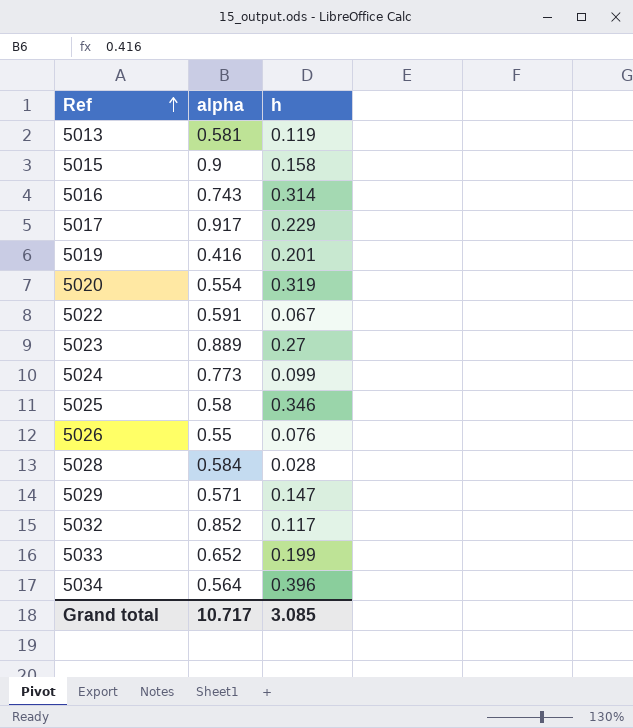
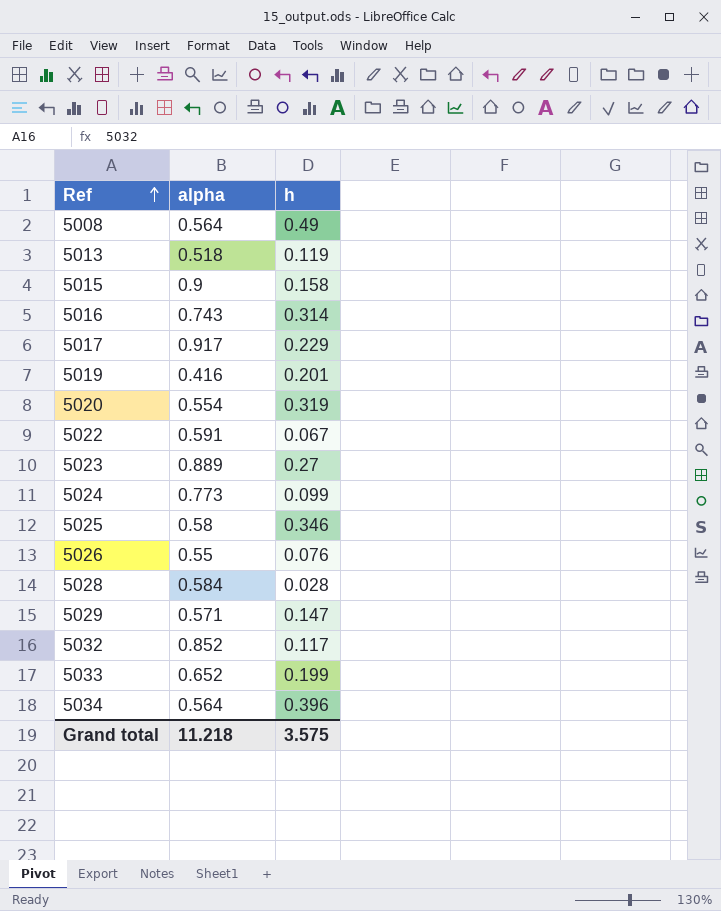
row 5008: none -> 0.564 | 0.49
5013 | alpha: 0.581 -> 0.518
Grand total | alpha: 10.717 -> 11.218
Grand total | h: 3.085 -> 3.575

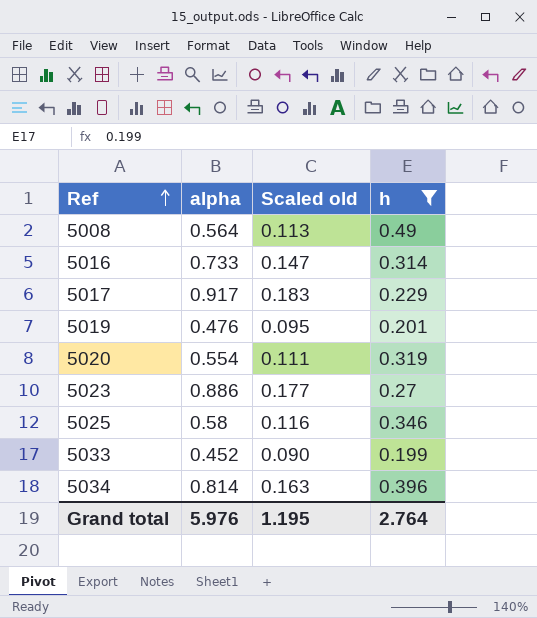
filter: none -> h >= 0.199
column Scaled old | formula: none -> [alpha] * 0.2
5016 | alpha: 0.743 -> 0.733
5019 | alpha: 0.416 -> 0.476
5023 | alpha: 0.889 -> 0.886
5033 | alpha: 0.652 -> 0.452
5034 | alpha: 0.564 -> 0.814
Grand total | alpha: 11.218 -> 5.976
Grand total | h: 3.575 -> 2.764

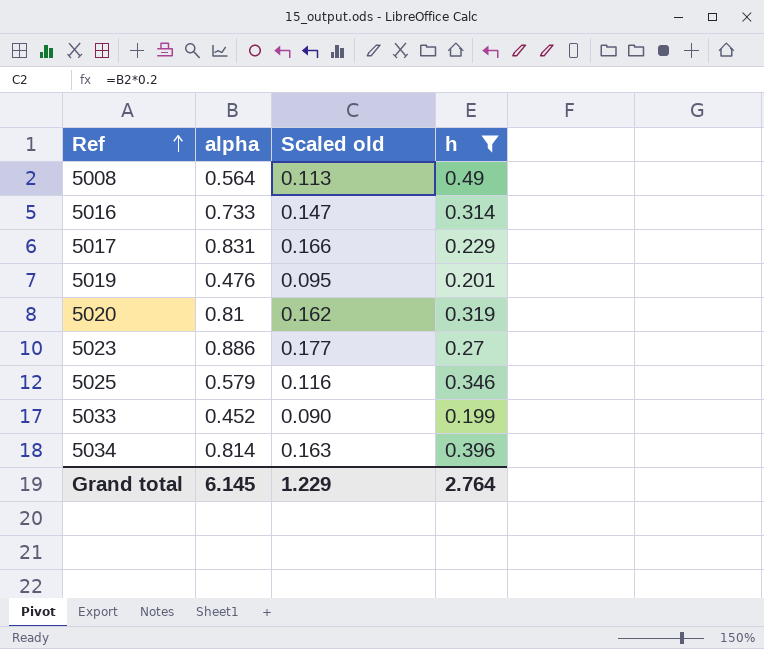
5017 | alpha: 0.917 -> 0.831
5017 | Scaled old: 0.183 -> 0.166
5020 | alpha: 0.554 -> 0.81
5020 | Scaled old: 0.111 -> 0.162
5025 | alpha: 0.58 -> 0.579
Grand total | alpha: 5.976 -> 6.145
Grand total | Scaled old: 1.195 -> 1.229

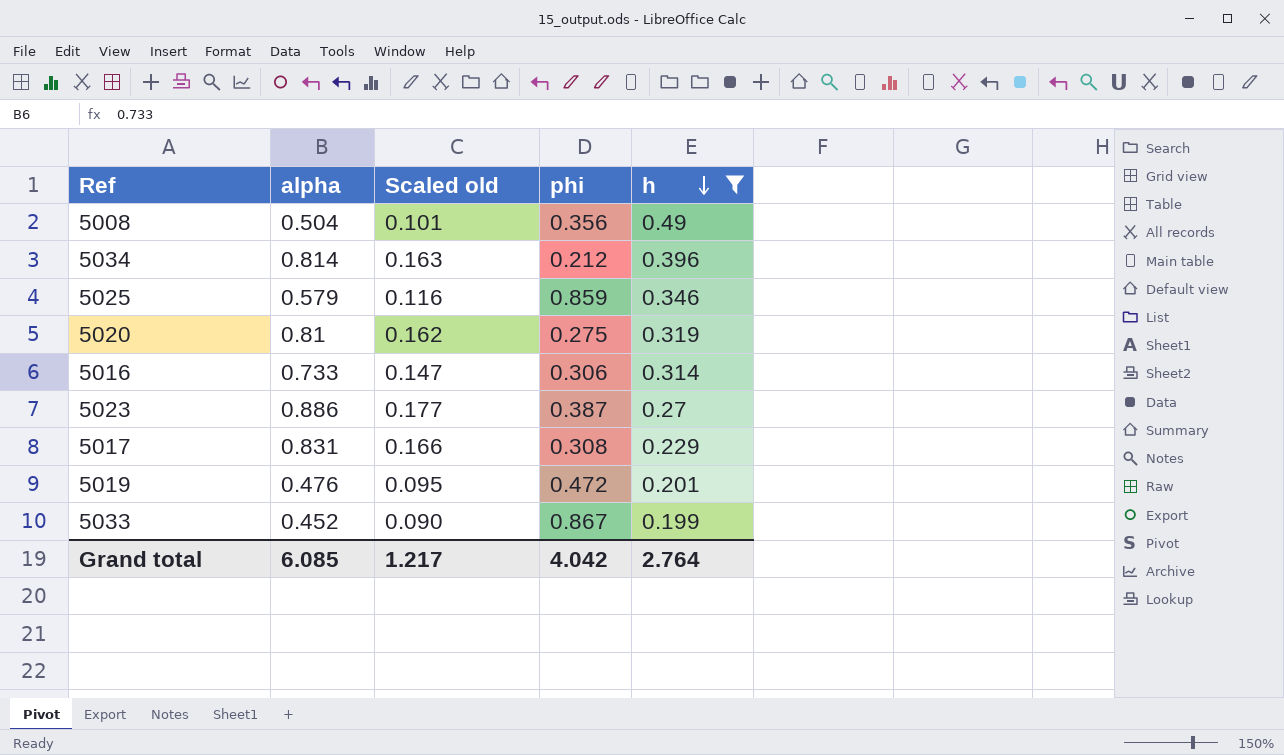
row order: Ref ascending -> h descending
column phi | position: none -> 4
5008 | alpha: 0.564 -> 0.504
5008 | Scaled old: 0.113 -> 0.101
Grand total | alpha: 6.145 -> 6.085
Grand total | Scaled old: 1.229 -> 1.217

